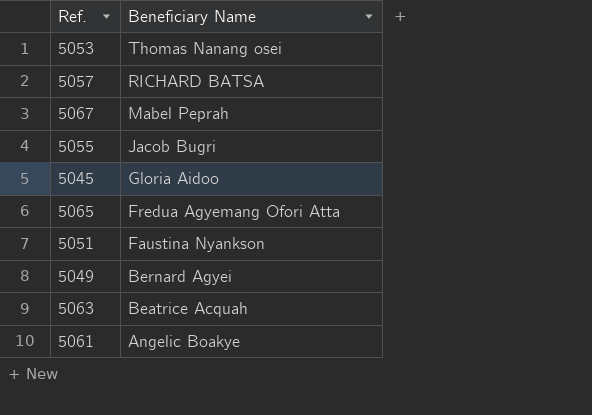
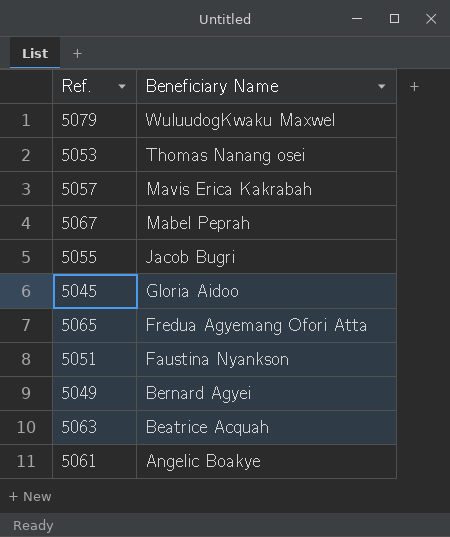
row 5079: none -> WuluudogKwaku Maxwel
5057 | Beneficiary Name: RICHARD BATSA -> Mavis Erica Kakrabah

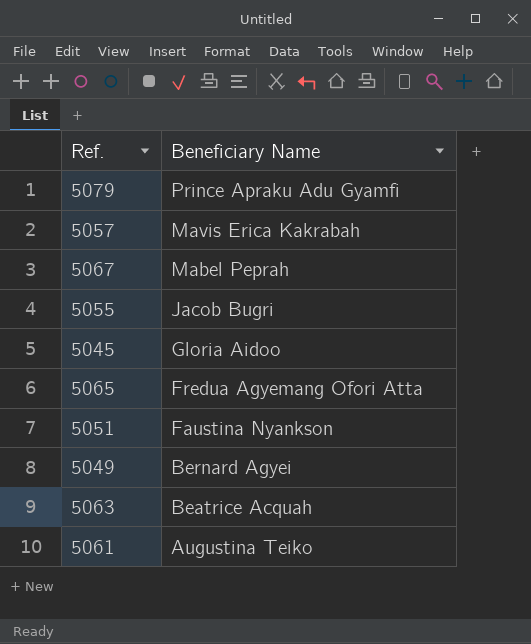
row 5053: Thomas Nanang osei -> none
5079 | Beneficiary Name: WuluudogKwaku Maxwel -> Prince Apraku Adu Gyamfi
5061 | Beneficiary Name: Angelic Boakye -> Augustina Teiko

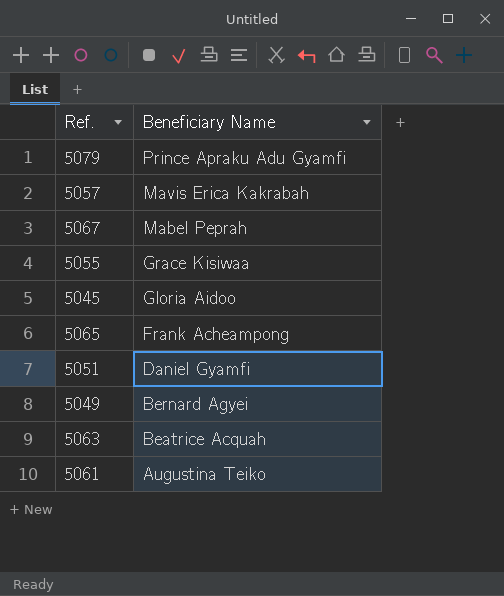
5055 | Beneficiary Name: Jacob Bugri -> Grace Kisiwaa
5065 | Beneficiary Name: Fredua Agyemang Ofori Atta -> Frank Acheampong
5051 | Beneficiary Name: Faustina Nyankson -> Daniel Gyamfi

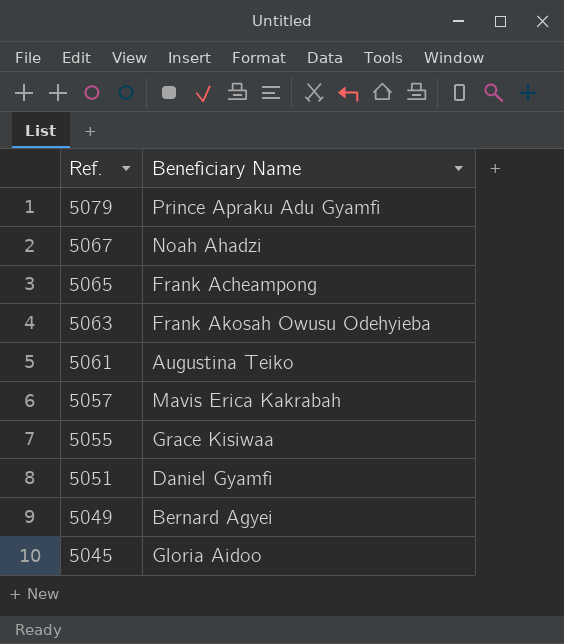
row order: Beneficiary Name descending -> Ref. descending
5067 | Beneficiary Name: Mabel Peprah -> Noah Ahadzi
5063 | Beneficiary Name: Beatrice Acquah -> Frank Akosah Owusu Odehyieba

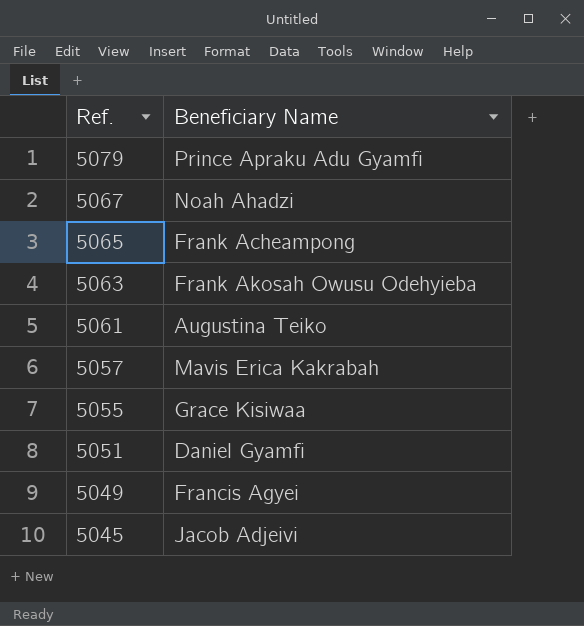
5049 | Beneficiary Name: Bernard Agyei -> Francis Agyei
5045 | Beneficiary Name: Gloria Aidoo -> Jacob Adjeivi

